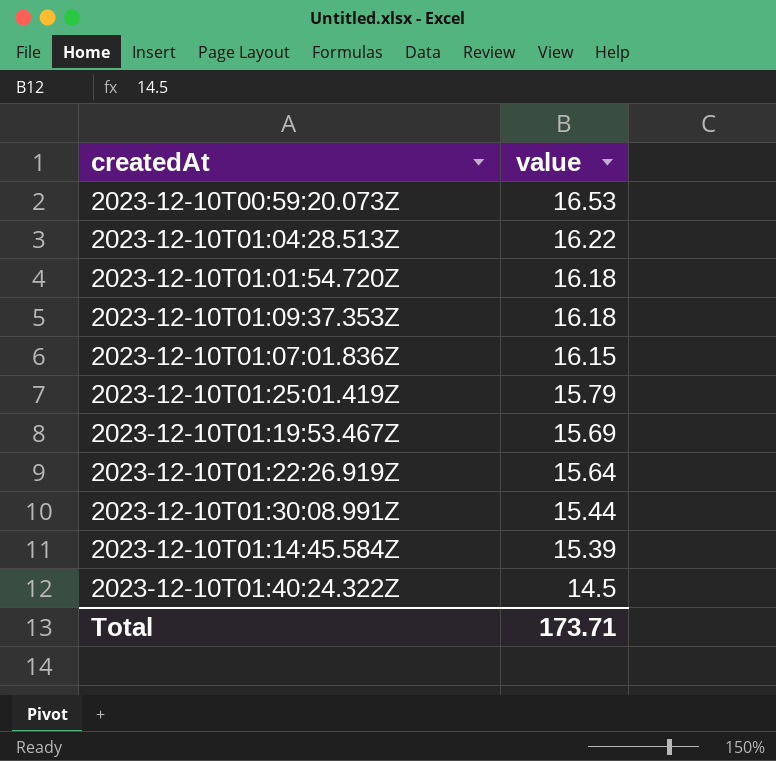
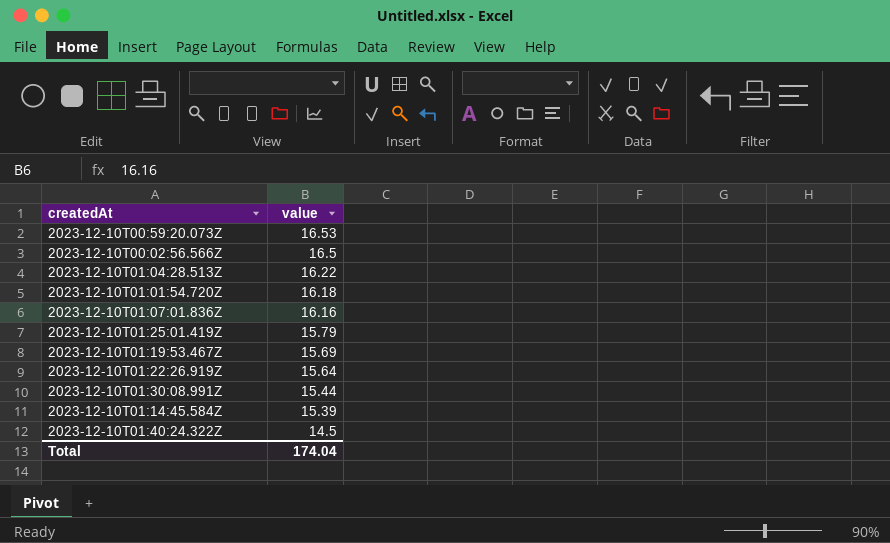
row 2023-12-10T01:09:37.353Z: 16.18 -> none
row 2023-12-10T00:02:56.566Z: none -> 16.5
2023-12-10T01:07:01.836Z | value: 16.15 -> 16.16
Total | value: 173.71 -> 174.04

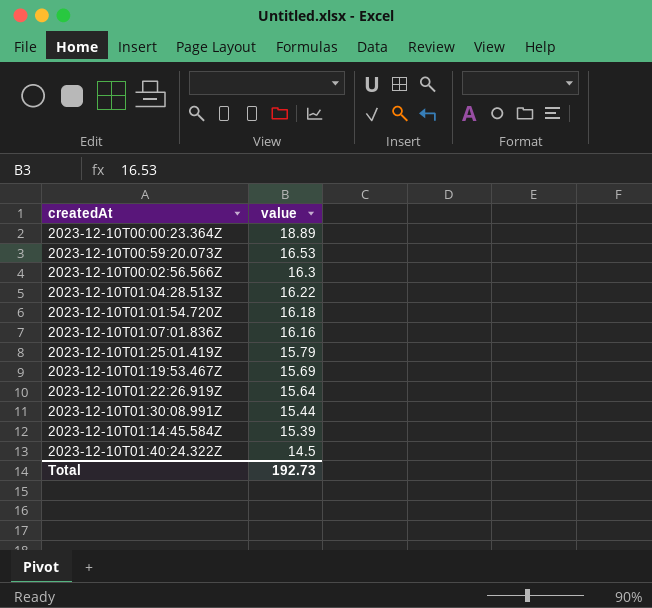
row 2023-12-10T00:00:23.364Z: none -> 18.89
2023-12-10T00:02:56.566Z | value: 16.5 -> 16.3
Total | value: 174.04 -> 192.73

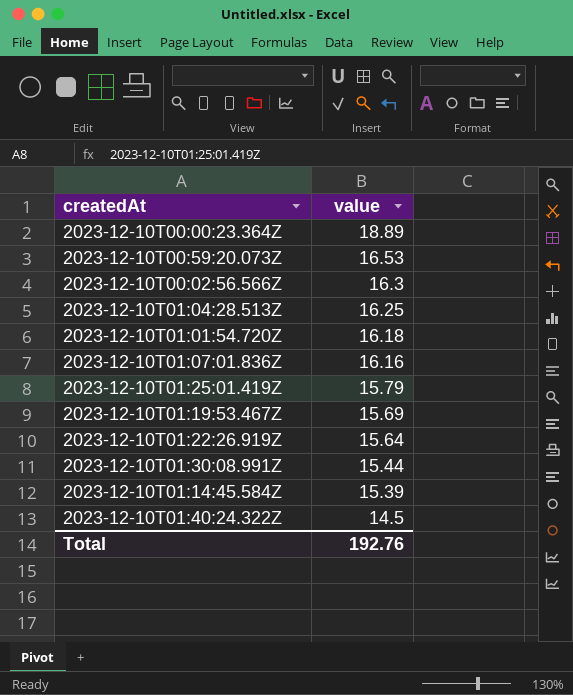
2023-12-10T01:04:28.513Z | value: 16.22 -> 16.25
Total | value: 192.73 -> 192.76

